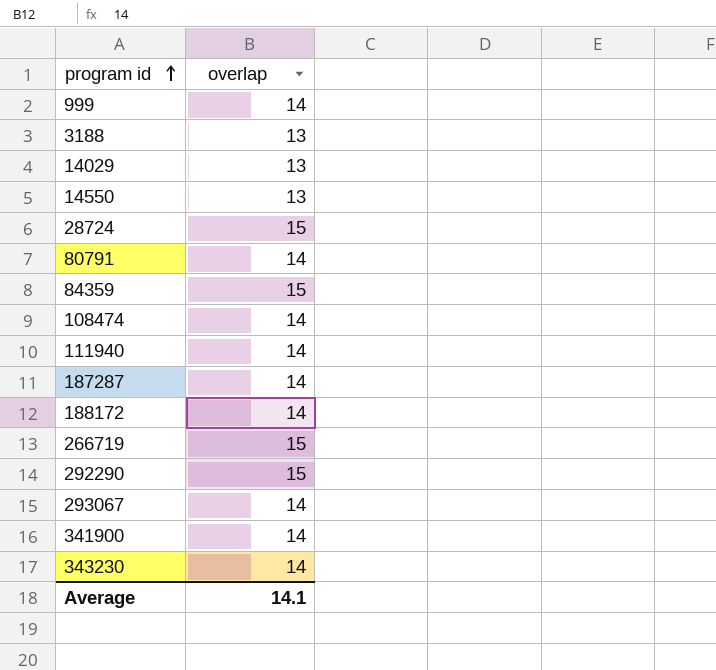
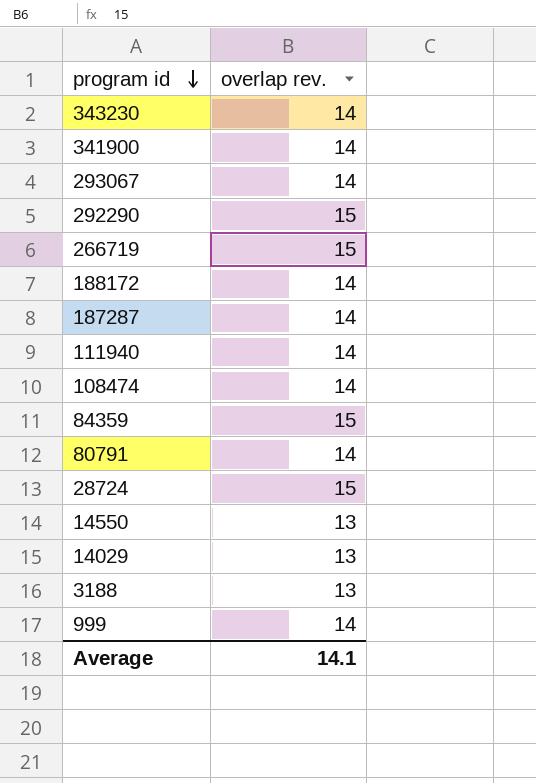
row order: program id ascending -> program id descending
column name: overlap -> overlap rev.

